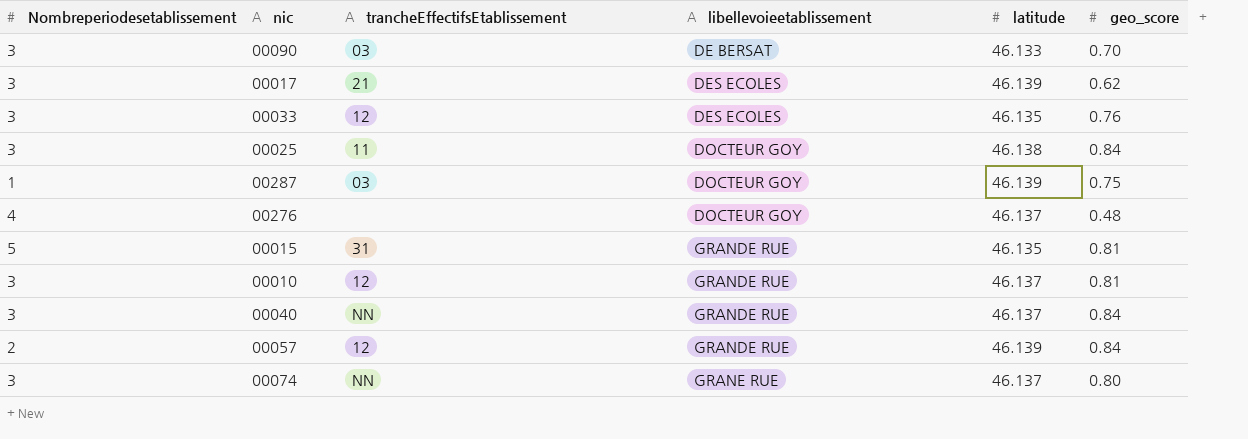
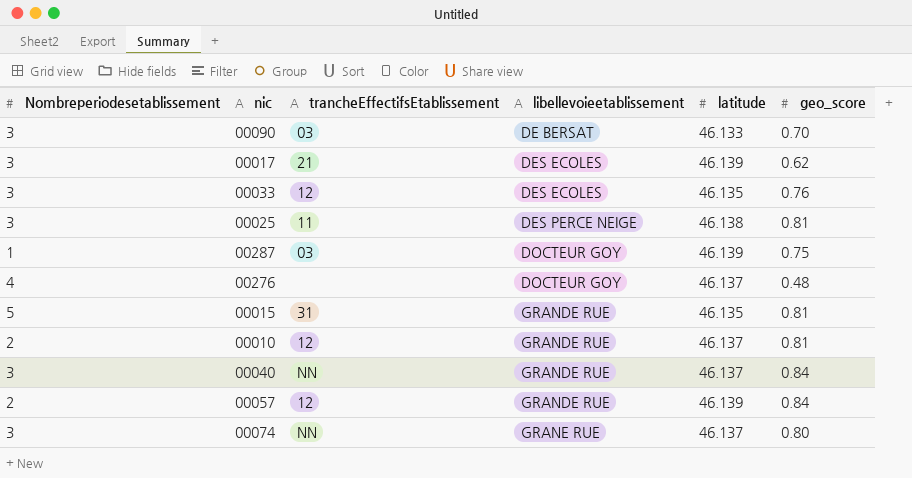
00025 | libellevoieetablissement: DOCTEUR GOY -> DES PERCE NEIGE
00025 | geo_score: 0.84 -> 0.81
00010 | Nombreperiodesetablissement: 3 -> 2

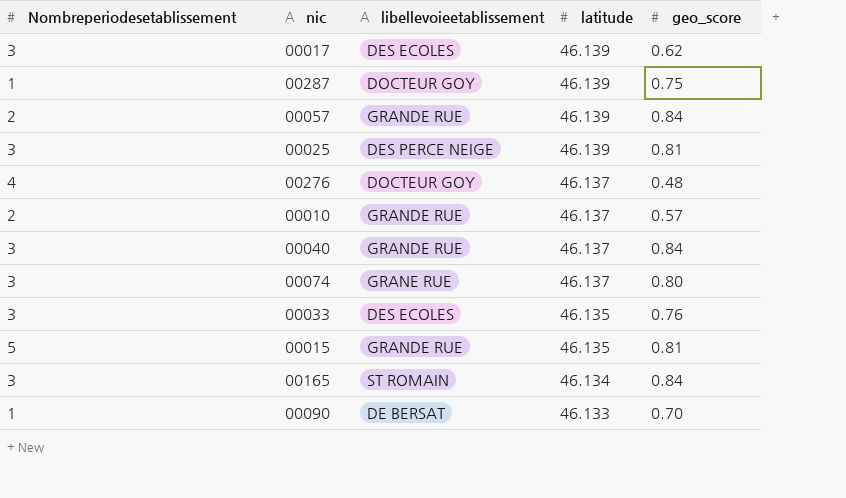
row order: libellevoieetablissement ascending -> latitude descending
column trancheEffectifsEtablissement | position: 3 -> none
00025 | latitude: 46.138 -> 46.139
00010 | geo_score: 0.81 -> 0.57
row 00165: none -> 3 | ST ROMAIN | 46.134 | 0.84
00090 | Nombreperiodesetablissement: 3 -> 1

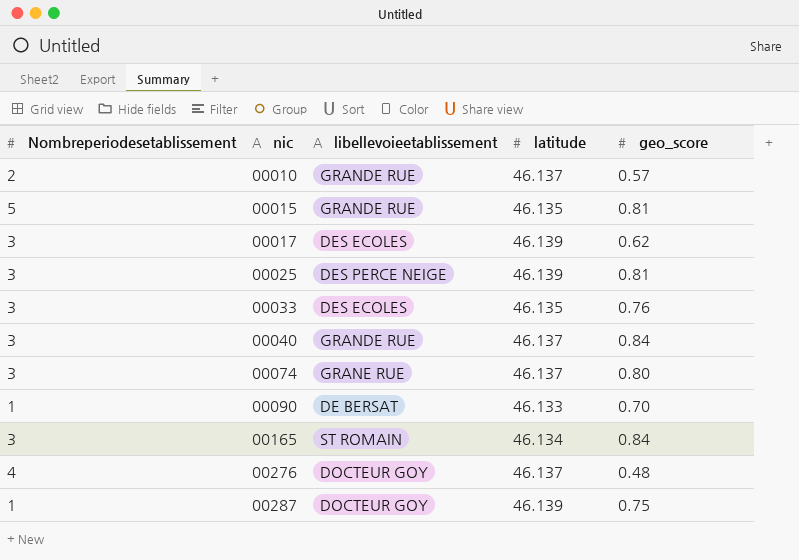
row order: latitude descending -> nic ascending
row 00057: 2 | GRANDE RUE | 46.139 | 0.84 -> none

